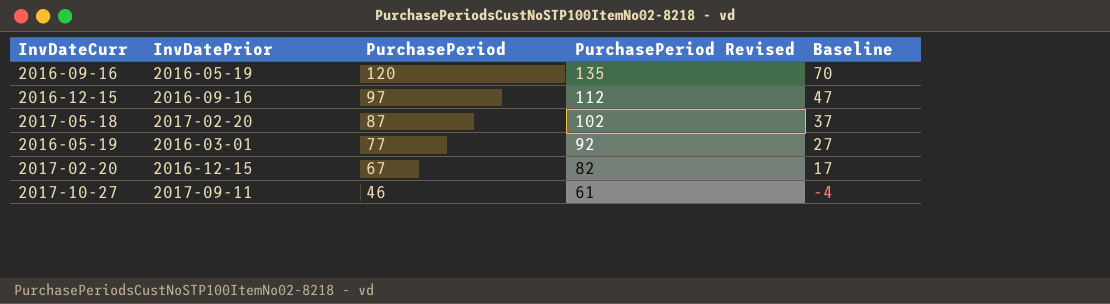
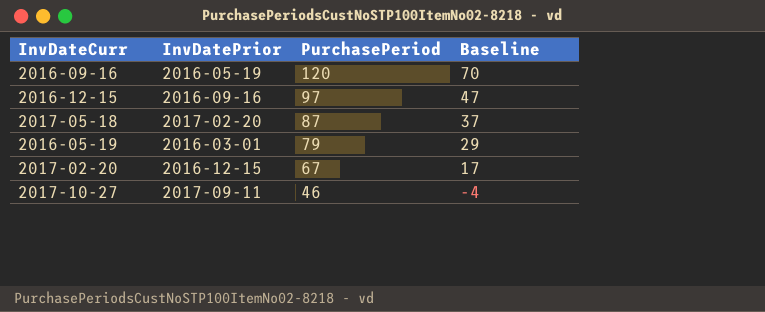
column PurchasePeriod Revised | formula: [PurchasePeriod] + 15 -> none
2016-05-19 | PurchasePeriod: 77 -> 79
2016-05-19 | Baseline: 27 -> 29

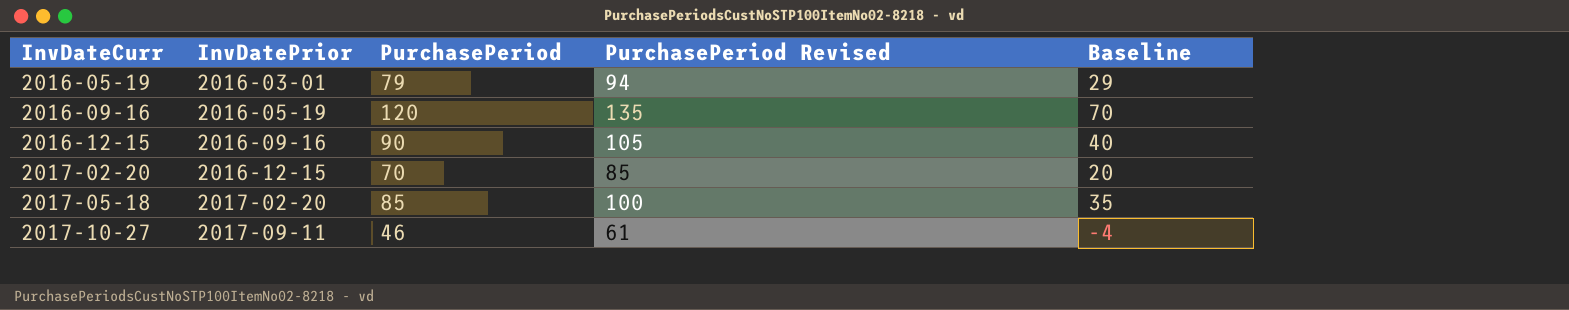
row order: PurchasePeriod descending -> InvDateCurr ascending
column PurchasePeriod Revised | formula: none -> [PurchasePeriod] + 15
2016-12-15 | PurchasePeriod: 97 -> 90
2016-12-15 | Baseline: 47 -> 40
2017-02-20 | PurchasePeriod: 67 -> 70
2017-02-20 | Baseline: 17 -> 20
2017-05-18 | PurchasePeriod: 87 -> 85
2017-05-18 | Baseline: 37 -> 35

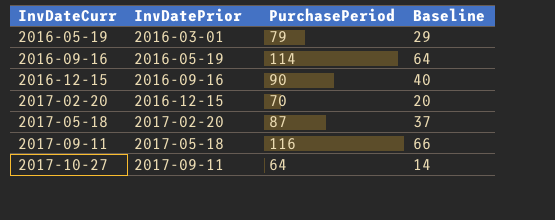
column PurchasePeriod Revised | formula: [PurchasePeriod] + 15 -> none
2016-09-16 | PurchasePeriod: 120 -> 114
2016-09-16 | Baseline: 70 -> 64
2017-05-18 | PurchasePeriod: 85 -> 87
2017-05-18 | Baseline: 35 -> 37
row 2017-09-11: none -> 2017-05-18 | 116 | 66
2017-10-27 | PurchasePeriod: 46 -> 64
2017-10-27 | Baseline: -4 -> 14

